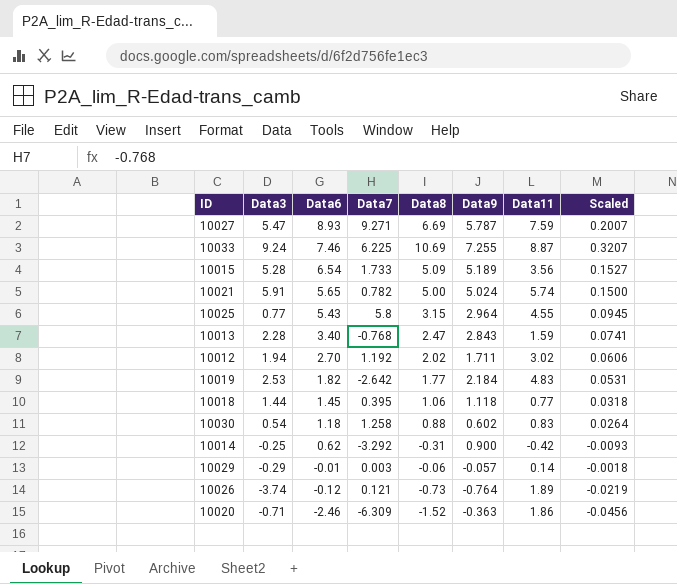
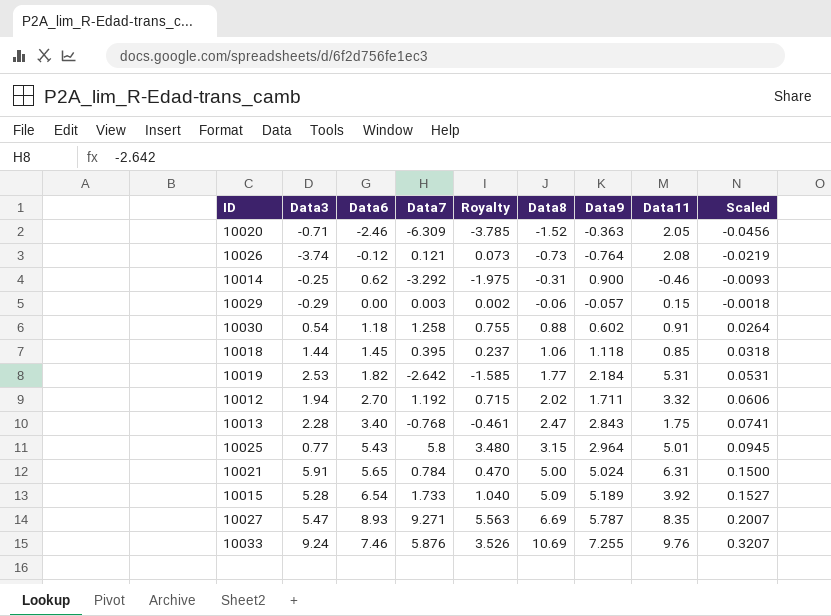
row order: Data6 descending -> Data8 ascending
column Royalty | formula: none -> [Data7] * 0.6
10020 | Data11: 1.86 -> 2.05
10026 | Data11: 1.89 -> 2.08
10014 | Data11: -0.42 -> -0.46
10029 | Data6: -0.01 -> 0.00
10029 | Data11: 0.14 -> 0.15
10030 | Data11: 0.83 -> 0.91
10018 | Data11: 0.77 -> 0.85
10019 | Data11: 4.83 -> 5.31
10012 | Data11: 3.02 -> 3.32
10013 | Data11: 1.59 -> 1.75
10025 | Data11: 4.55 -> 5.01
10021 | Data7: 0.782 -> 0.784
10021 | Data11: 5.74 -> 6.31
10015 | Data11: 3.56 -> 3.92
10027 | Data11: 7.59 -> 8.35
10033 | Data7: 6.225 -> 5.876
10033 | Data11: 8.87 -> 9.76

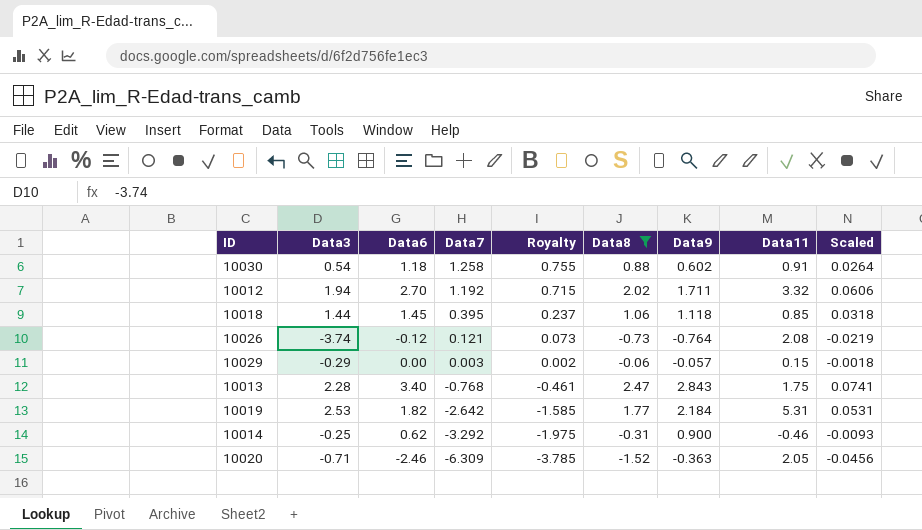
filter: none -> Data8 <= 2.47
row order: Data8 ascending -> Data7 descending

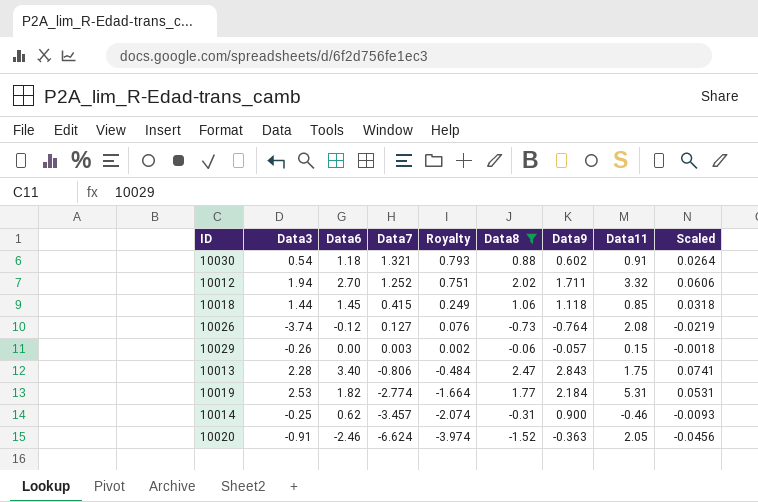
10030 | Data7: 1.258 -> 1.321
10030 | Royalty: 0.755 -> 0.793
10012 | Data7: 1.192 -> 1.252
10012 | Royalty: 0.715 -> 0.751
10018 | Data7: 0.395 -> 0.415
10018 | Royalty: 0.237 -> 0.249
10026 | Data7: 0.121 -> 0.127
10026 | Royalty: 0.073 -> 0.076
10029 | Data3: -0.29 -> -0.26
10013 | Data7: -0.768 -> -0.806
10013 | Royalty: -0.461 -> -0.484
10019 | Data7: -2.642 -> -2.774
10019 | Royalty: -1.585 -> -1.664
10014 | Data7: -3.292 -> -3.457
10014 | Royalty: -1.975 -> -2.074
10020 | Data3: -0.71 -> -0.91
10020 | Data7: -6.309 -> -6.624
10020 | Royalty: -3.785 -> -3.974

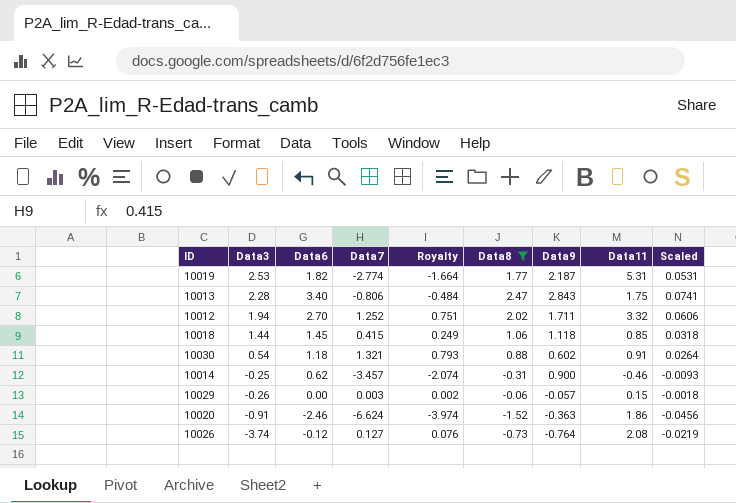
row order: Data7 descending -> Data3 descending
10019 | Data9: 2.184 -> 2.187
10020 | Data11: 2.05 -> 1.86

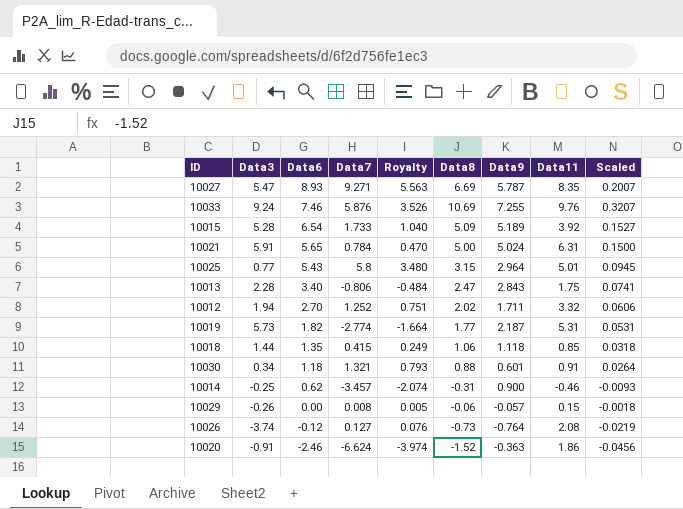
filter: Data8 <= 2.47 -> none
row order: Data3 descending -> Data6 descending
10019 | Data3: 2.53 -> 5.73
10018 | Data6: 1.45 -> 1.35
10030 | Data3: 0.54 -> 0.34
10030 | Data9: 0.602 -> 0.601
10029 | Data7: 0.003 -> 0.008
10029 | Royalty: 0.002 -> 0.005

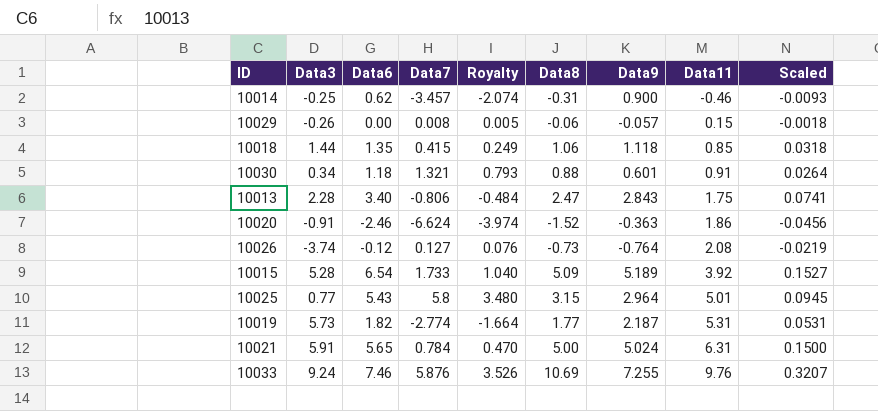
row order: Data6 descending -> Data11 ascending
row 10027: 5.47 | 8.93 | 9.271 | 5.563 | 6.69 | 5.787 | 8.35 | 0.2007 -> none
row 10012: 1.94 | 2.70 | 1.252 | 0.751 | 2.02 | 1.711 | 3.32 | 0.0606 -> none

